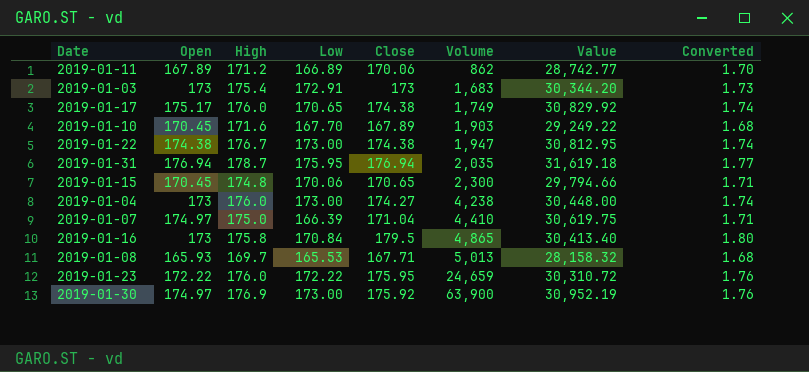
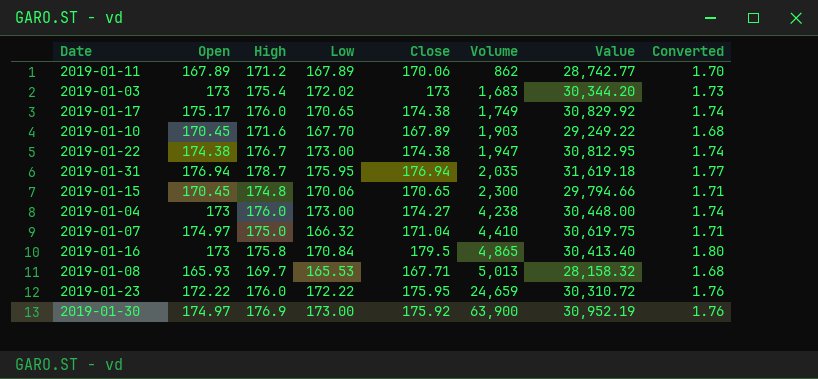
2019-01-11 | Low: 166.89 -> 167.89
2019-01-03 | Low: 172.91 -> 172.02
2019-01-07 | Low: 166.39 -> 166.32

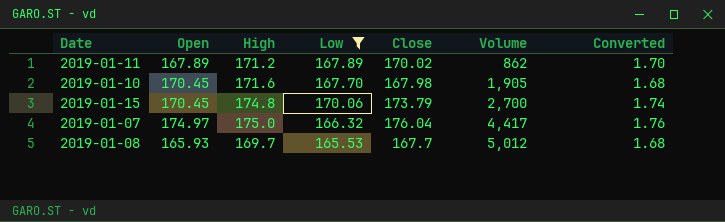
filter: none -> Low <= 170.06
column Value | formula: [Open] * [High] -> none
2019-01-11 | Close: 170.06 -> 170.02
2019-01-10 | Close: 167.89 -> 167.98
2019-01-10 | Volume: 1,903 -> 1,905
2019-01-15 | Close: 170.65 -> 173.79
2019-01-15 | Volume: 2,300 -> 2,700
2019-01-15 | Converted: 1.71 -> 1.74
2019-01-07 | Close: 171.04 -> 176.04
2019-01-07 | Volume: 4,410 -> 4,417
2019-01-07 | Converted: 1.71 -> 1.76
2019-01-08 | Close: 167.71 -> 167.7
2019-01-08 | Volume: 5,013 -> 5,012

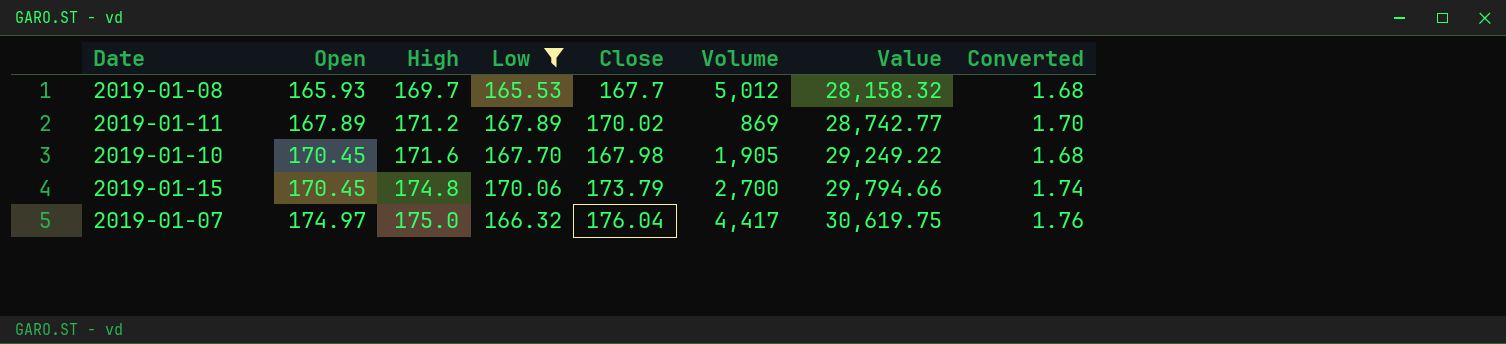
row order: Volume ascending -> Open ascending
column Value | formula: none -> [Open] * [High]
2019-01-11 | Volume: 862 -> 869

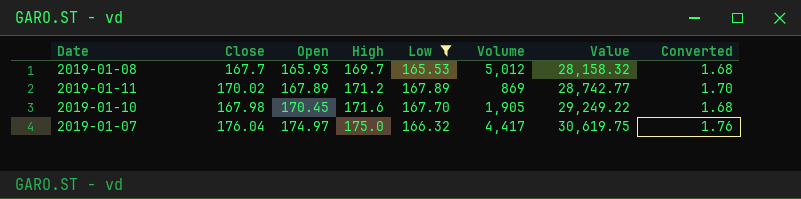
column Close | position: 5 -> 2
row 2019-01-15: 170.45 | 174.8 | 170.06 | 173.79 | 2,700 | 29,794.66 | 1.74 -> none

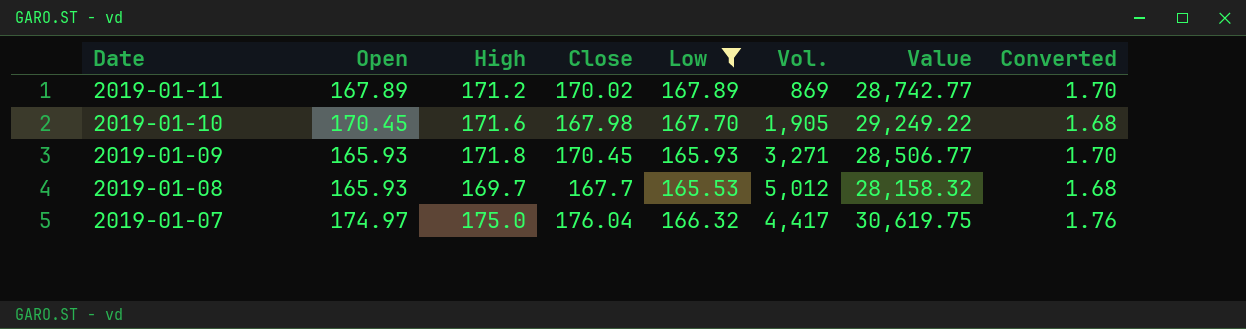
row order: Open ascending -> Date descending
column Close | position: 2 -> 4
column name: Volume -> Vol.
row 2019-01-09: none -> 165.93 | 171.8 | 170.45 | 165.93 | 3,271 | 28,506.77 | 1.70

